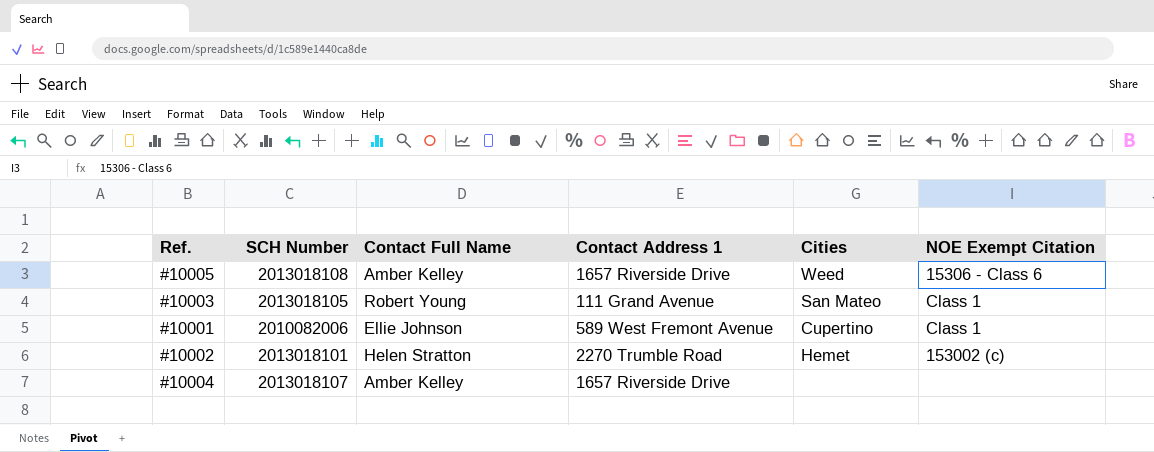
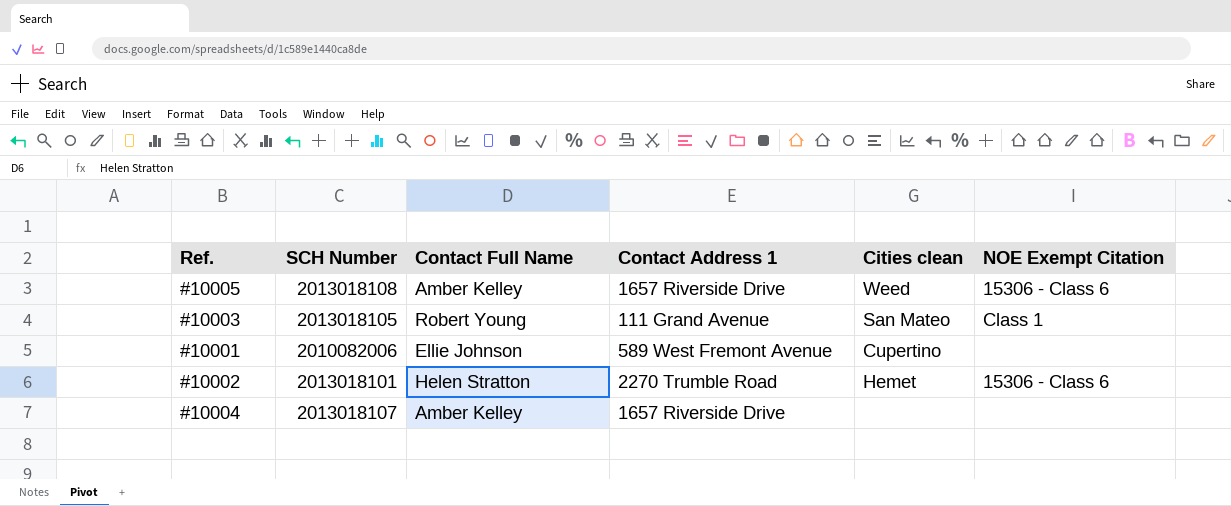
column name: Cities -> Cities clean
#10001 | NOE Exempt Citation: Class 1 -> none
#10002 | NOE Exempt Citation: 153002 (c) -> 15306 - Class 6

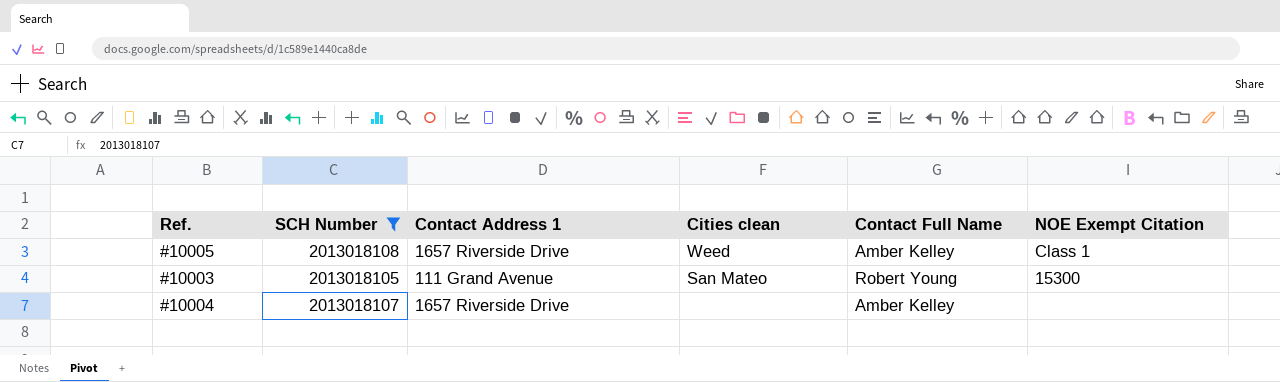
filter: none -> SCH Number >= 2013018105
column Contact Full Name | position: 3 -> 5
#10005 | NOE Exempt Citation: 15306 - Class 6 -> Class 1
#10003 | NOE Exempt Citation: Class 1 -> 15300

